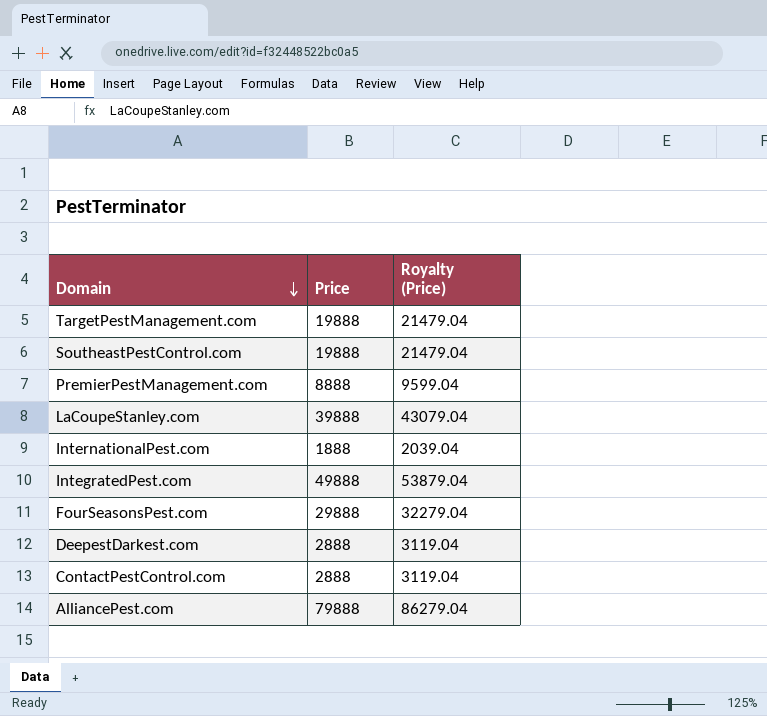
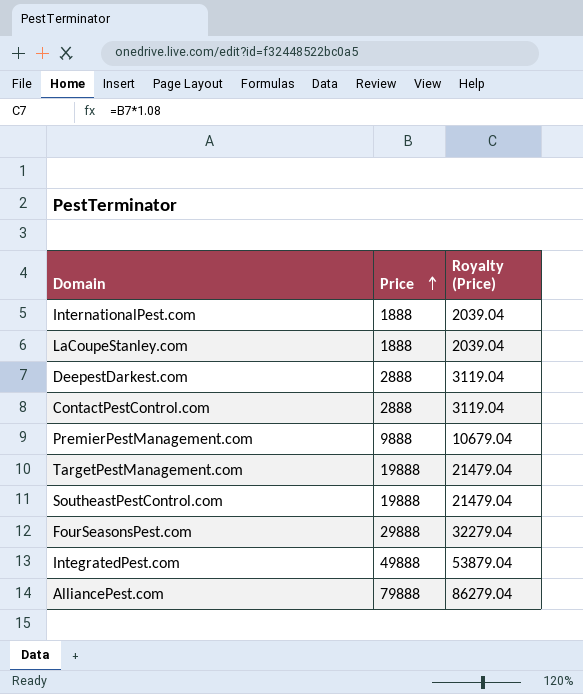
row order: Domain descending -> Price ascending
LaCoupeStanley.com | Price: 39888 -> 1888
LaCoupeStanley.com | Royalty (Price): 43079.04 -> 2039.04
PremierPestManagement.com | Price: 8888 -> 9888
PremierPestManagement.com | Royalty (Price): 9599.04 -> 10679.04

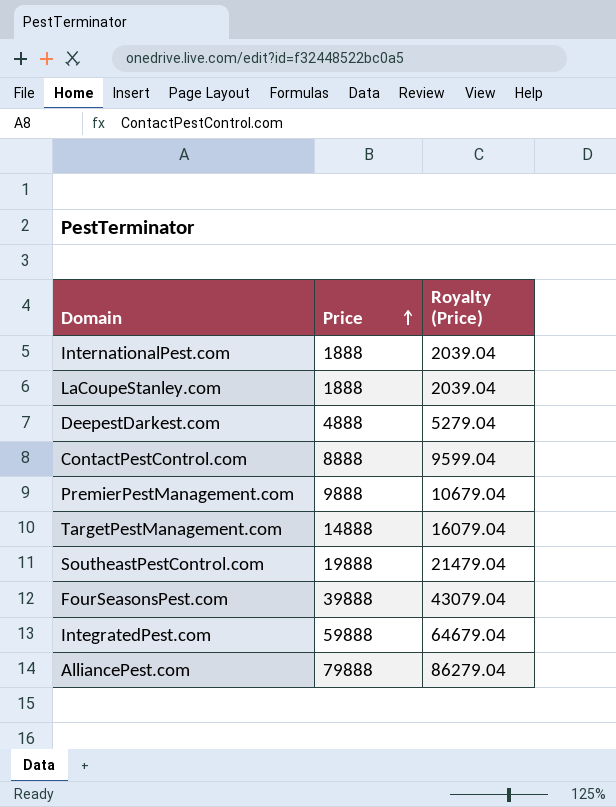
DeepestDarkest.com | Price: 2888 -> 4888
DeepestDarkest.com | Royalty (Price): 3119.04 -> 5279.04
ContactPestControl.com | Price: 2888 -> 8888
ContactPestControl.com | Royalty (Price): 3119.04 -> 9599.04
TargetPestManagement.com | Price: 19888 -> 14888
TargetPestManagement.com | Royalty (Price): 21479.04 -> 16079.04
FourSeasonsPest.com | Price: 29888 -> 39888
FourSeasonsPest.com | Royalty (Price): 32279.04 -> 43079.04
IntegratedPest.com | Price: 49888 -> 59888
IntegratedPest.com | Royalty (Price): 53879.04 -> 64679.04

